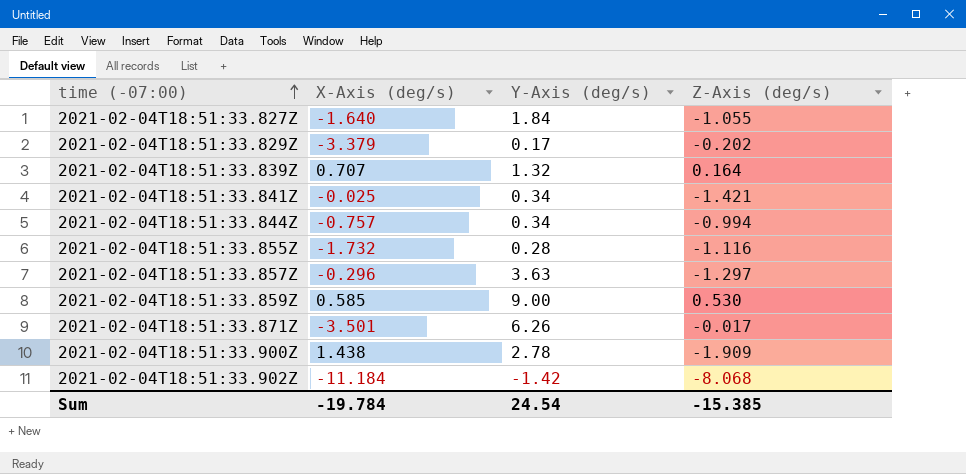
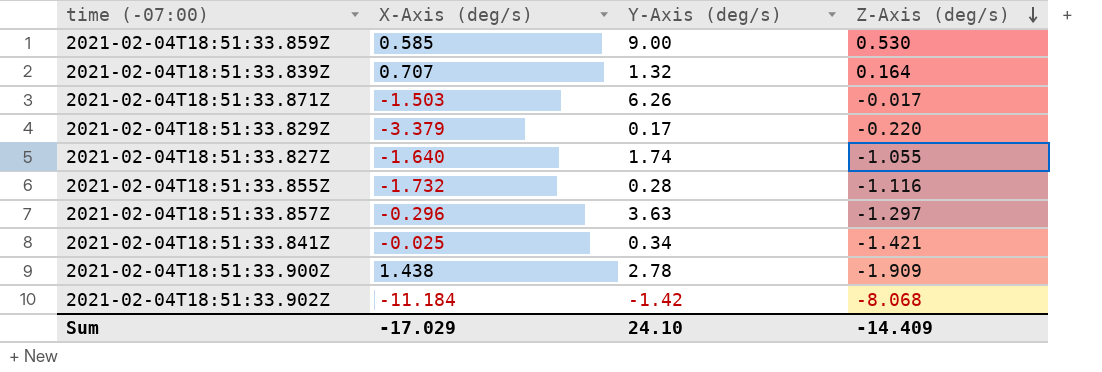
row order: time (-07:00) ascending -> Z-Axis (deg/s) descending
row 2021-02-04T18:51:33.844Z: -0.757 | 0.34 | -0.994 -> none
2021-02-04T18:51:33.871Z | X-Axis (deg/s): -3.501 -> -1.503
2021-02-04T18:51:33.829Z | Z-Axis (deg/s): -0.202 -> -0.220
2021-02-04T18:51:33.827Z | Y-Axis (deg/s): 1.84 -> 1.74
Sum | X-Axis (deg/s): -19.784 -> -17.029
Sum | Y-Axis (deg/s): 24.54 -> 24.10
Sum | Z-Axis (deg/s): -15.385 -> -14.409

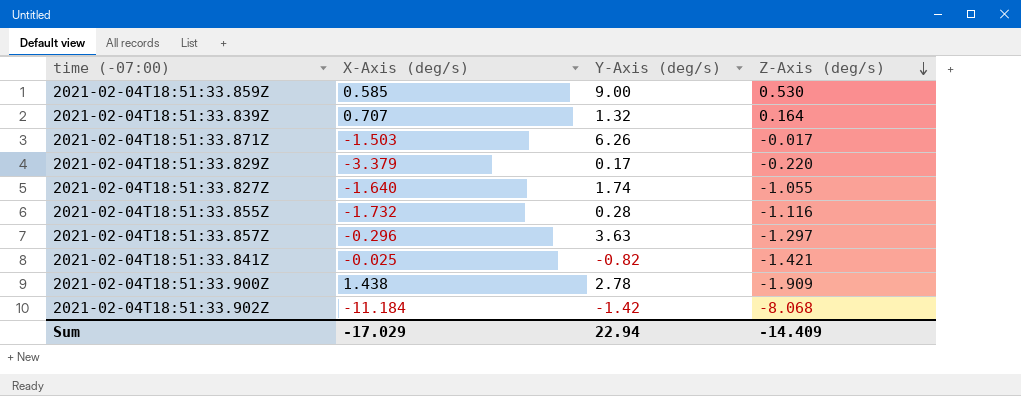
2021-02-04T18:51:33.841Z | Y-Axis (deg/s): 0.34 -> -0.82
Sum | Y-Axis (deg/s): 24.10 -> 22.94

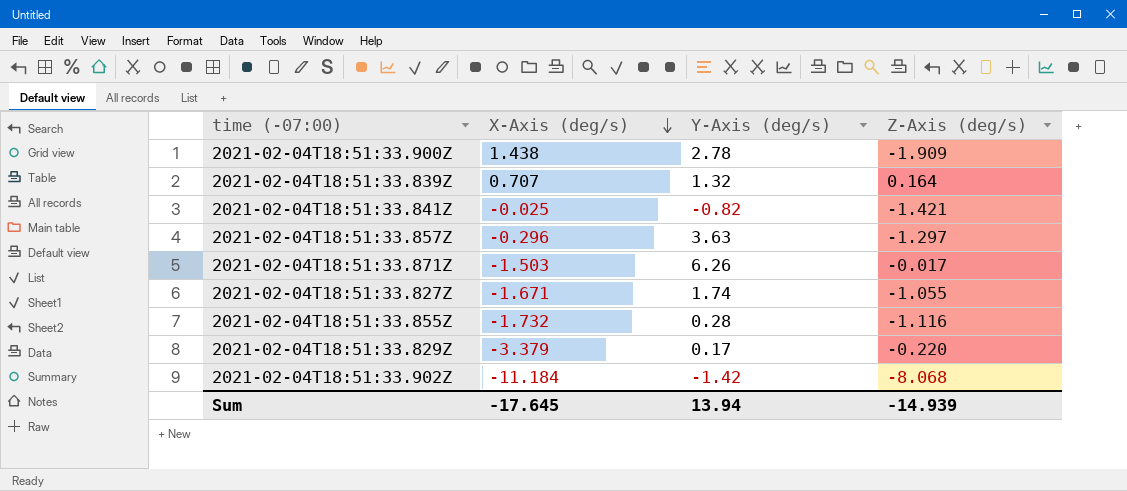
row order: Z-Axis (deg/s) descending -> X-Axis (deg/s) descending
row 2021-02-04T18:51:33.859Z: 0.585 | 9.00 | 0.530 -> none
2021-02-04T18:51:33.827Z | X-Axis (deg/s): -1.640 -> -1.671
Sum | X-Axis (deg/s): -17.029 -> -17.645
Sum | Y-Axis (deg/s): 22.94 -> 13.94
Sum | Z-Axis (deg/s): -14.409 -> -14.939

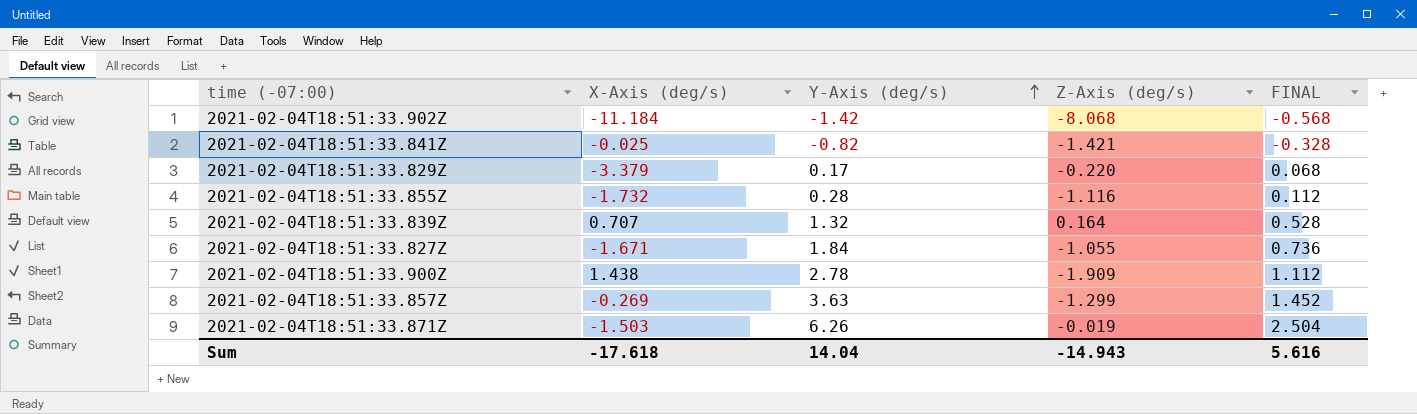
row order: X-Axis (deg/s) descending -> Y-Axis (deg/s) ascending
column FINAL | formula: none -> [Y-Axis (deg/s)] * 0.4
2021-02-04T18:51:33.827Z | Y-Axis (deg/s): 1.74 -> 1.84
2021-02-04T18:51:33.857Z | X-Axis (deg/s): -0.296 -> -0.269
2021-02-04T18:51:33.857Z | Z-Axis (deg/s): -1.297 -> -1.299
2021-02-04T18:51:33.871Z | Z-Axis (deg/s): -0.017 -> -0.019
Sum | X-Axis (deg/s): -17.645 -> -17.618
Sum | Y-Axis (deg/s): 13.94 -> 14.04
Sum | Z-Axis (deg/s): -14.939 -> -14.943

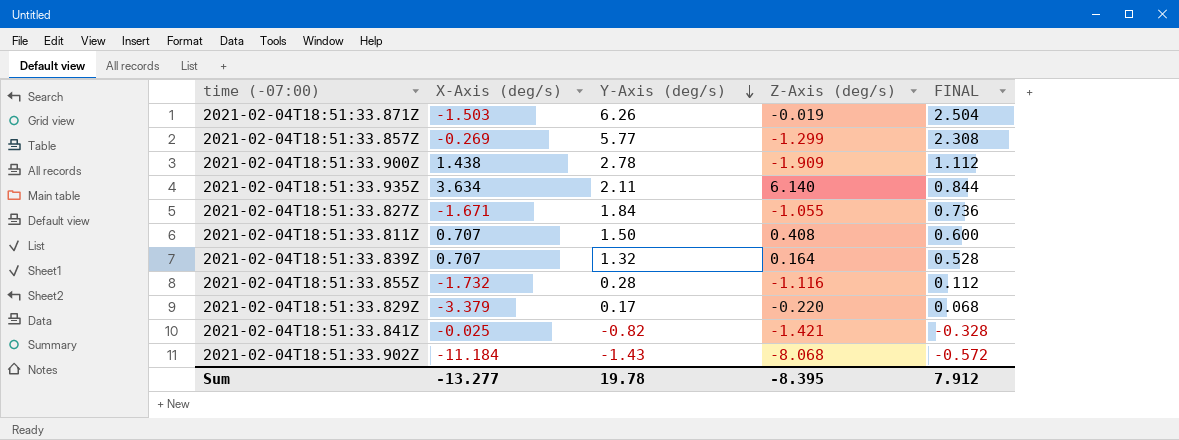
row order: Y-Axis (deg/s) ascending -> Y-Axis (deg/s) descending
2021-02-04T18:51:33.857Z | Y-Axis (deg/s): 3.63 -> 5.77
2021-02-04T18:51:33.857Z | FINAL: 1.452 -> 2.308
row 2021-02-04T18:51:33.935Z: none -> 3.634 | 2.11 | 6.140 | 0.844
row 2021-02-04T18:51:33.811Z: none -> 0.707 | 1.50 | 0.408 | 0.600
2021-02-04T18:51:33.902Z | Y-Axis (deg/s): -1.42 -> -1.43
2021-02-04T18:51:33.902Z | FINAL: -0.568 -> -0.572
Sum | X-Axis (deg/s): -17.618 -> -13.277
Sum | Y-Axis (deg/s): 14.04 -> 19.78
Sum | Z-Axis (deg/s): -14.943 -> -8.395
Sum | FINAL: 5.616 -> 7.912

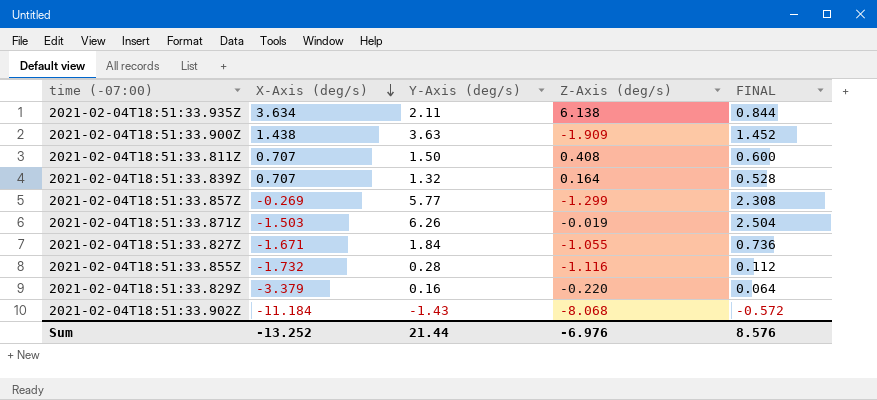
row order: Y-Axis (deg/s) descending -> X-Axis (deg/s) descending
row 2021-02-04T18:51:33.841Z: -0.025 | -0.82 | -1.421 | -0.328 -> none
2021-02-04T18:51:33.935Z | Z-Axis (deg/s): 6.140 -> 6.138
2021-02-04T18:51:33.900Z | Y-Axis (deg/s): 2.78 -> 3.63
2021-02-04T18:51:33.900Z | FINAL: 1.112 -> 1.452
2021-02-04T18:51:33.829Z | Y-Axis (deg/s): 0.17 -> 0.16
2021-02-04T18:51:33.829Z | FINAL: 0.068 -> 0.064
Sum | X-Axis (deg/s): -13.277 -> -13.252
Sum | Y-Axis (deg/s): 19.78 -> 21.44
Sum | Z-Axis (deg/s): -8.395 -> -6.976
Sum | FINAL: 7.912 -> 8.576

